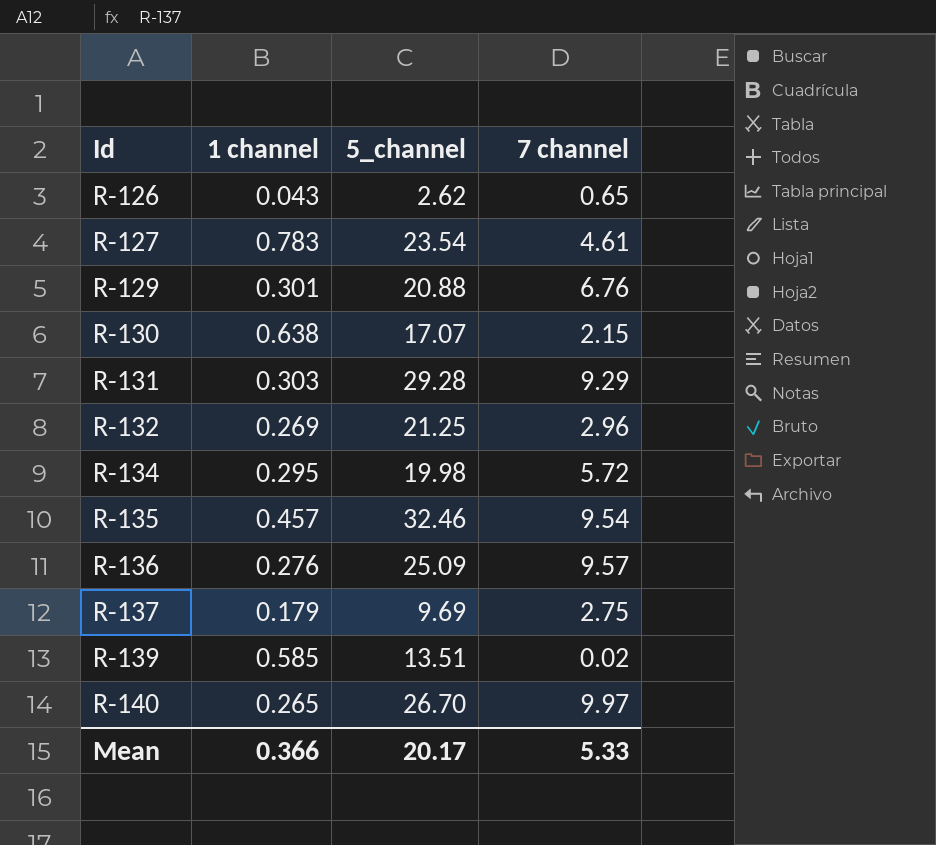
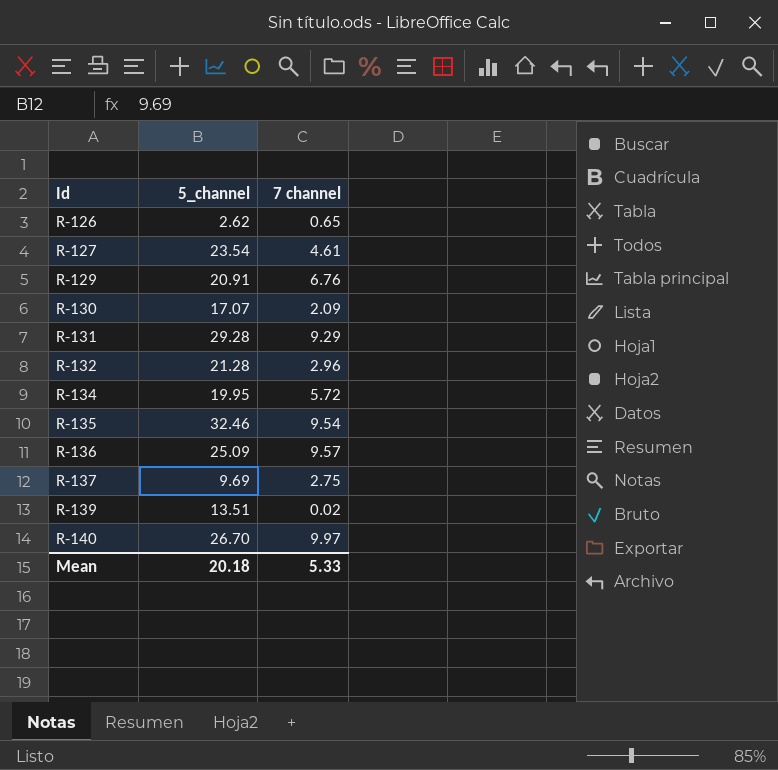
column 1 channel | position: 2 -> none
R-129 | 5_channel: 20.88 -> 20.91
R-130 | 7 channel: 2.15 -> 2.09
R-132 | 5_channel: 21.25 -> 21.28
R-134 | 5_channel: 19.98 -> 19.95
Mean | 5_channel: 20.17 -> 20.18

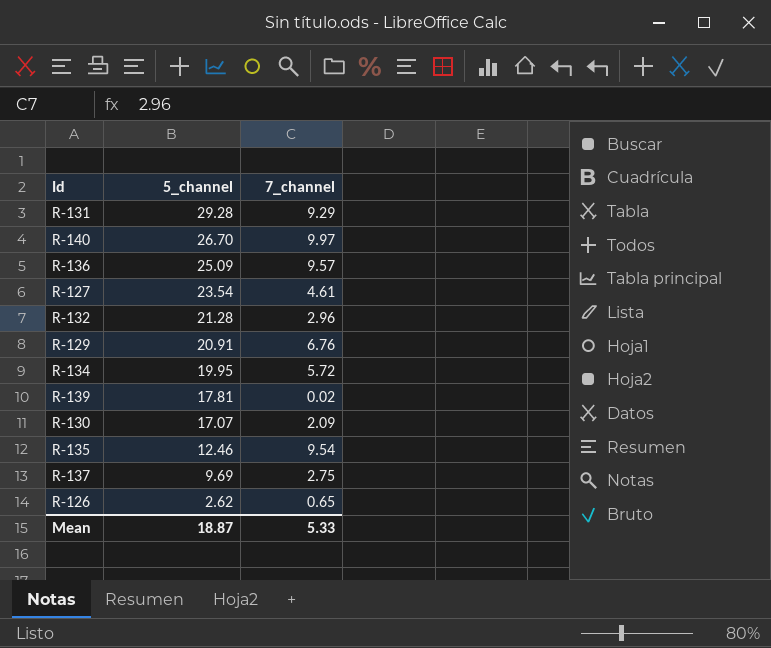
row order: Id ascending -> 5_channel descending
column name: 7 channel -> 7_channel
R-139 | 5_channel: 13.51 -> 17.81
R-135 | 5_channel: 32.46 -> 12.46
Mean | 5_channel: 20.18 -> 18.87

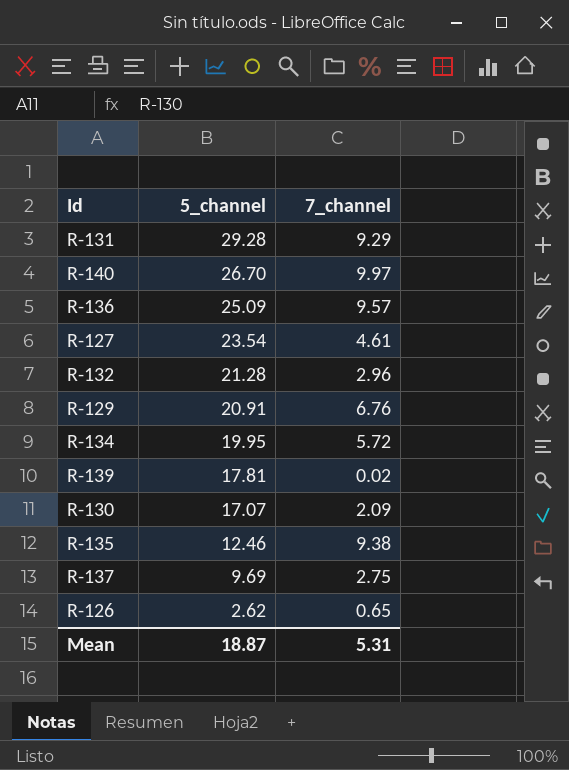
R-135 | 7_channel: 9.54 -> 9.38
Mean | 7_channel: 5.33 -> 5.31

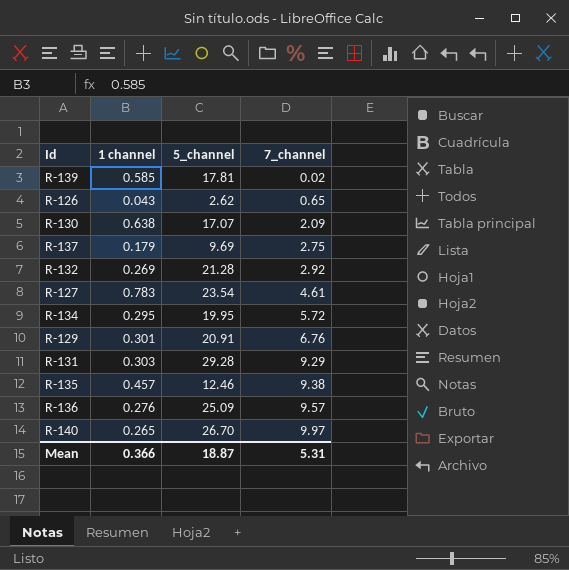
row order: 5_channel descending -> 7_channel ascending
column 1 channel | position: none -> 2
R-132 | 7_channel: 2.96 -> 2.92

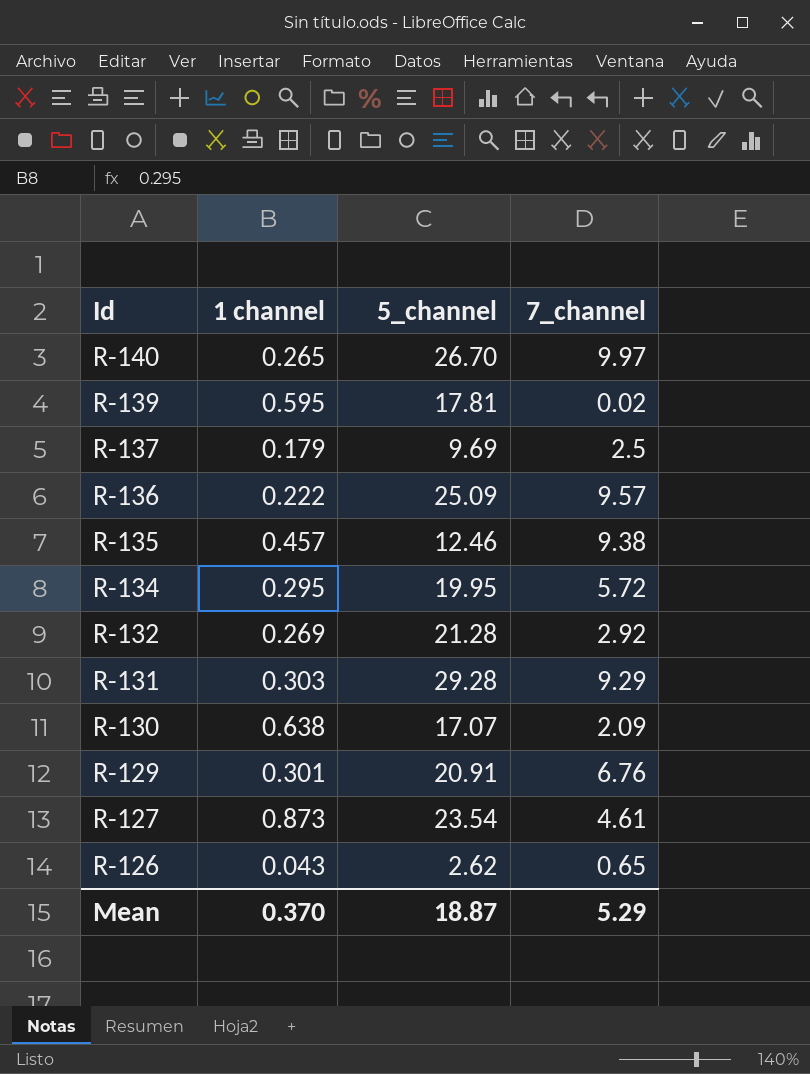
row order: 7_channel ascending -> Id descending
R-139 | 1 channel: 0.585 -> 0.595
R-137 | 7_channel: 2.75 -> 2.5
R-136 | 1 channel: 0.276 -> 0.222
R-127 | 1 channel: 0.783 -> 0.873
Mean | 1 channel: 0.366 -> 0.370
Mean | 7_channel: 5.31 -> 5.29

